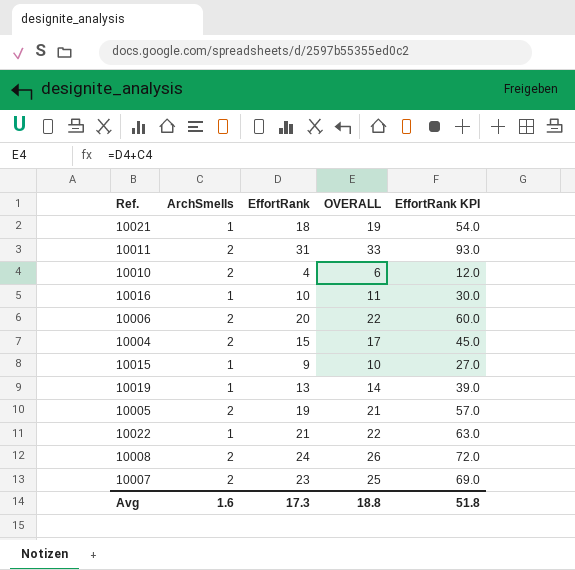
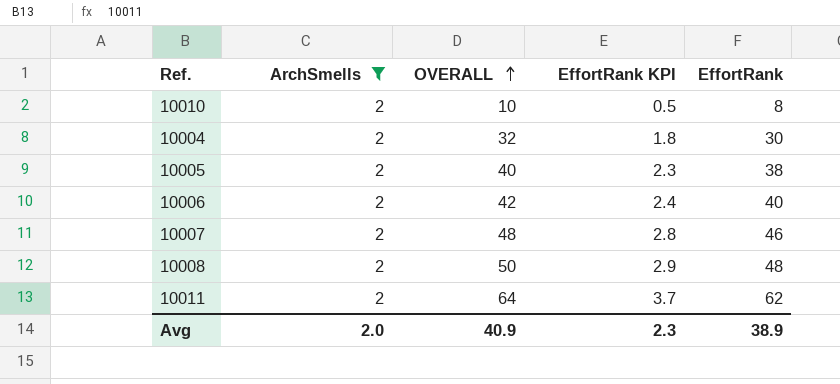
filter: none -> ArchSmells = 2
row order: none -> OVERALL ascending
column EffortRank KPI | formula: [EffortRank] * 3 -> [EffortRank] * 0.06
column EffortRank | position: 3 -> 5
10010 | OVERALL: 6 -> 10
10010 | EffortRank: 4 -> 8
10004 | OVERALL: 17 -> 32
10004 | EffortRank: 15 -> 30
10005 | OVERALL: 21 -> 40
10005 | EffortRank: 19 -> 38
10006 | OVERALL: 22 -> 42
10006 | EffortRank: 20 -> 40
10007 | OVERALL: 25 -> 48
10007 | EffortRank: 23 -> 46
10008 | OVERALL: 26 -> 50
10008 | EffortRank: 24 -> 48
10011 | OVERALL: 33 -> 64
10011 | EffortRank: 31 -> 62
Avg | ArchSmells: 1.6 -> 2.0
Avg | OVERALL: 18.8 -> 40.9
Avg | EffortRank KPI: 51.8 -> 2.3
Avg | EffortRank: 17.3 -> 38.9

